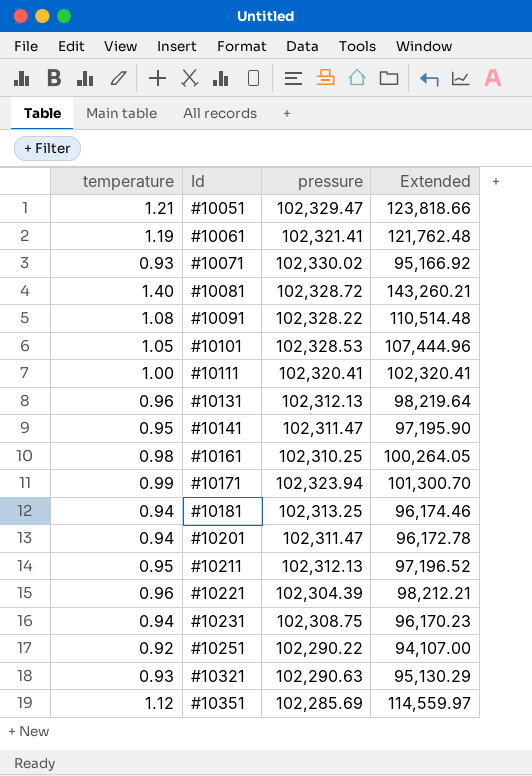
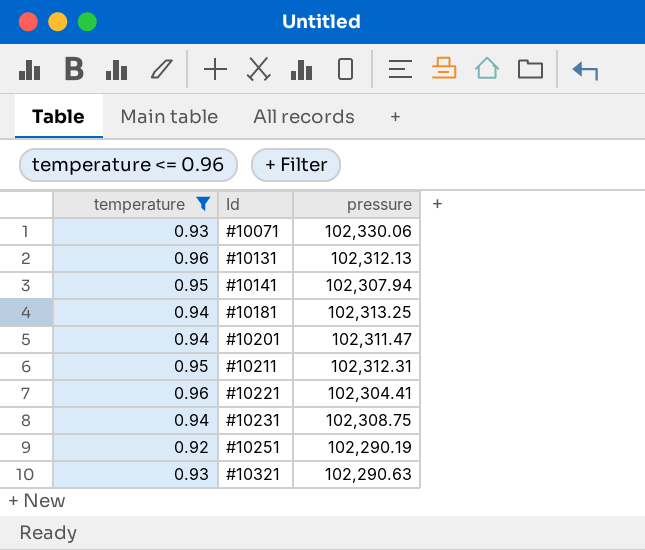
filter: none -> temperature <= 0.96
column Extended | formula: [temperature] * [pressure] -> none
#10071 | pressure: 102,330.02 -> 102,330.06
#10141 | pressure: 102,311.47 -> 102,307.94
#10211 | pressure: 102,312.13 -> 102,312.31
#10221 | pressure: 102,304.39 -> 102,304.41
#10251 | pressure: 102,290.22 -> 102,290.19

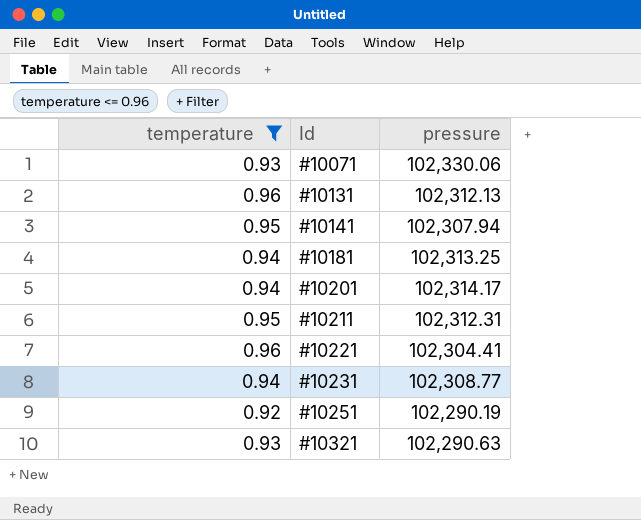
#10201 | pressure: 102,311.47 -> 102,314.17
#10231 | pressure: 102,308.75 -> 102,308.77

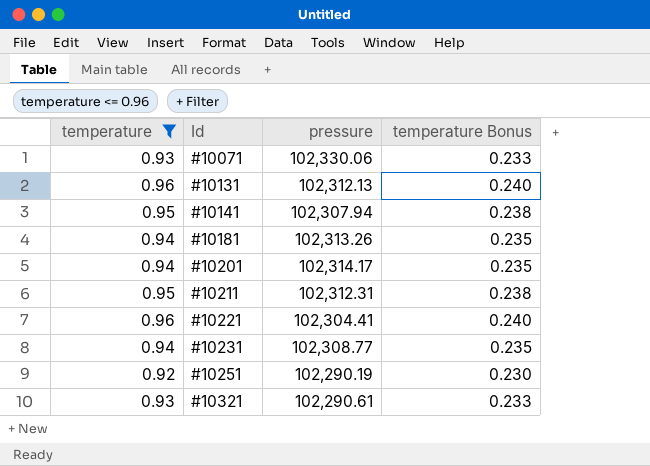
column temperature Bonus | formula: none -> [temperature] * 0.25
#10181 | pressure: 102,313.25 -> 102,313.26
#10321 | pressure: 102,290.63 -> 102,290.61

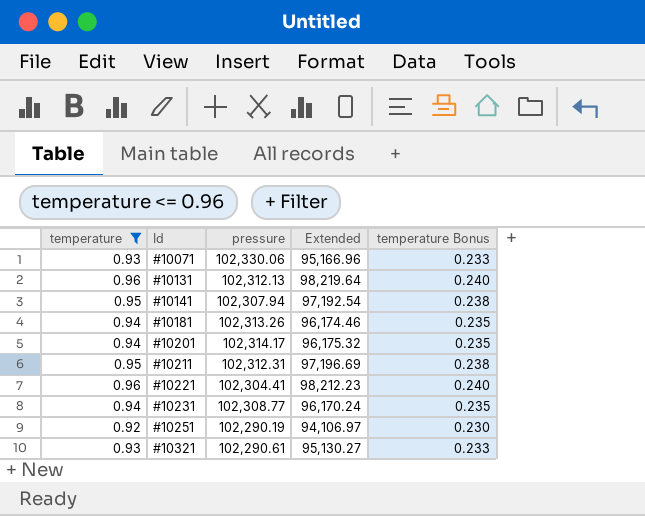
column Extended | formula: none -> [temperature] * [pressure]

